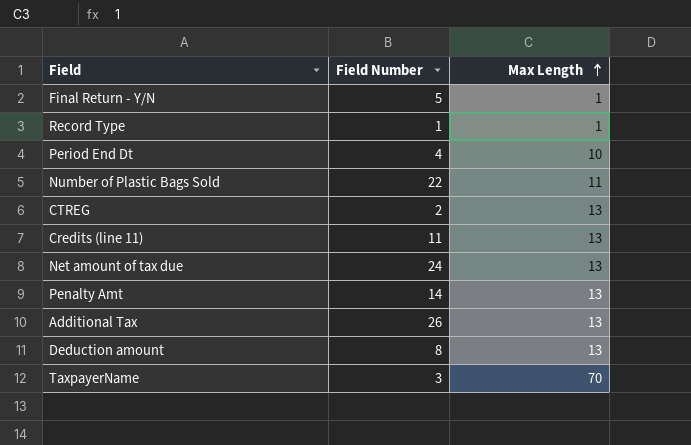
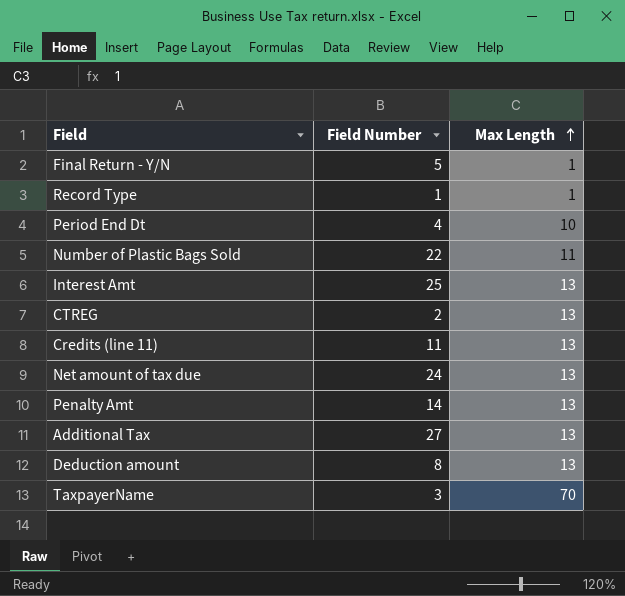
row Interest Amt: none -> 25 | 13
Additional Tax | Field Number: 26 -> 27

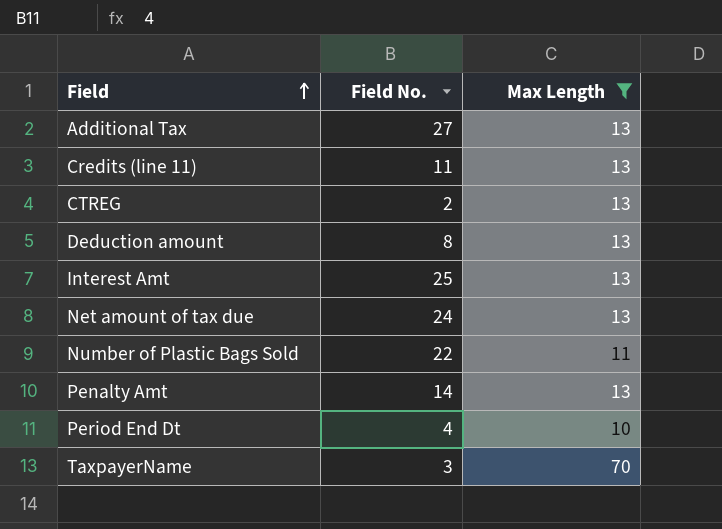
filter: none -> Max Length != 1
row order: Max Length ascending -> Field ascending
column name: Field Number -> Field No.

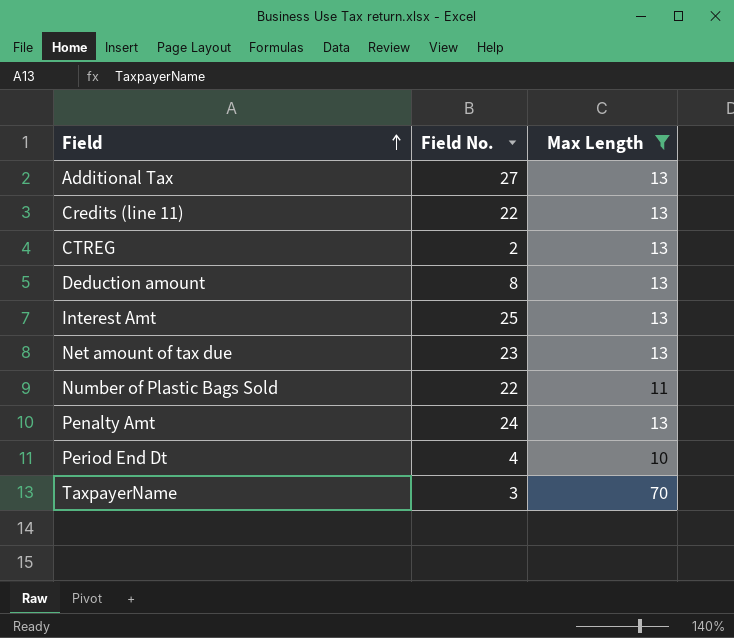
Credits (line 11) | Field No.: 11 -> 22
Net amount of tax due | Field No.: 24 -> 23
Penalty Amt | Field No.: 14 -> 24

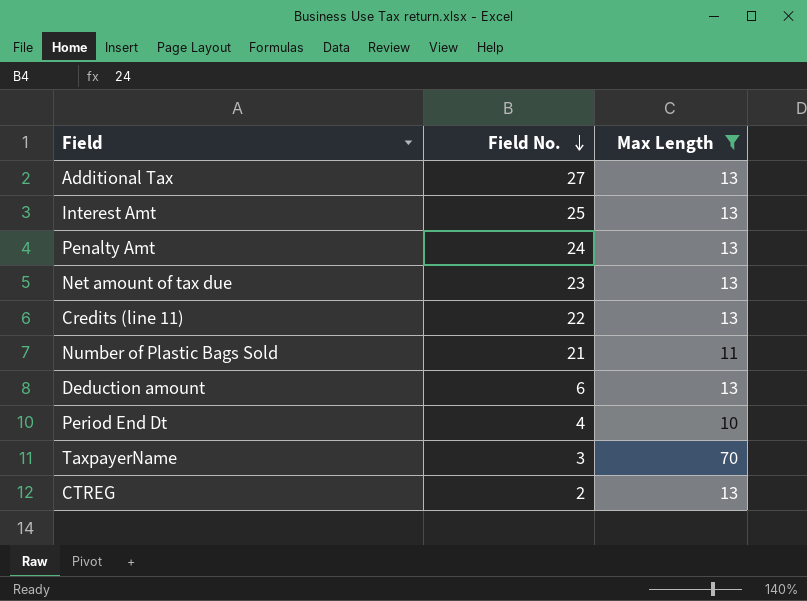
row order: Field ascending -> Field No. descending
Number of Plastic Bags Sold | Field No.: 22 -> 21
Deduction amount | Field No.: 8 -> 6

